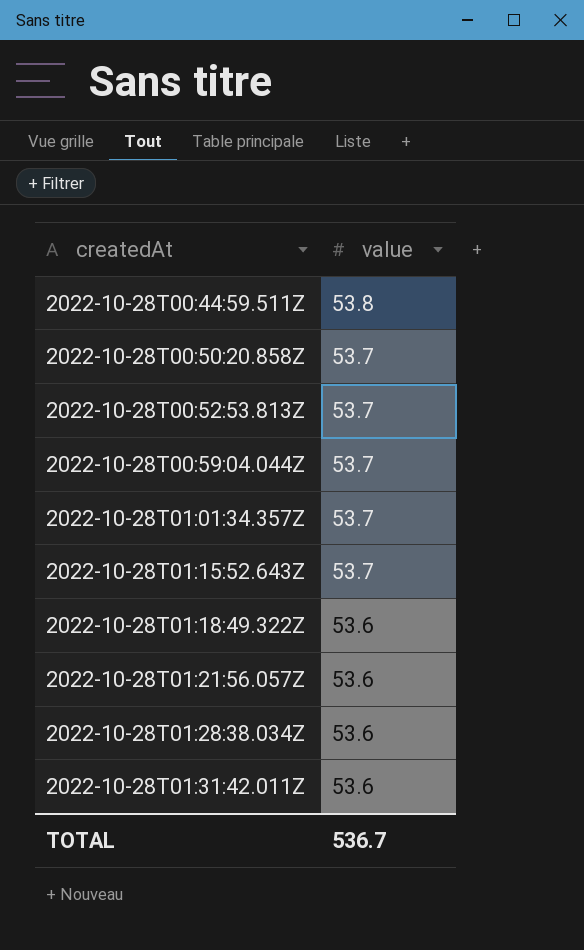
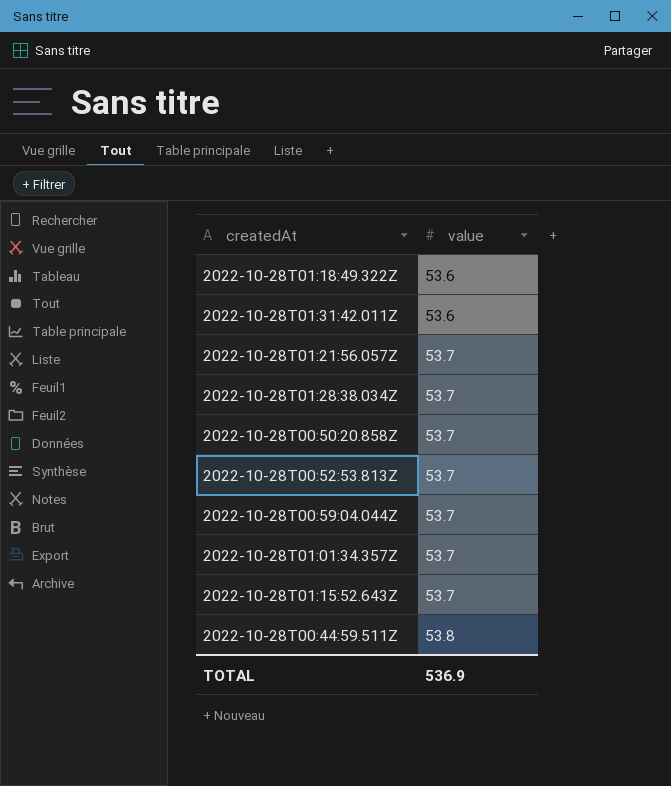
row order: createdAt ascending -> value ascending
2022-10-28T01:21:56.057Z | value: 53.6 -> 53.7
2022-10-28T01:28:38.034Z | value: 53.6 -> 53.7
TOTAL | value: 536.7 -> 536.9

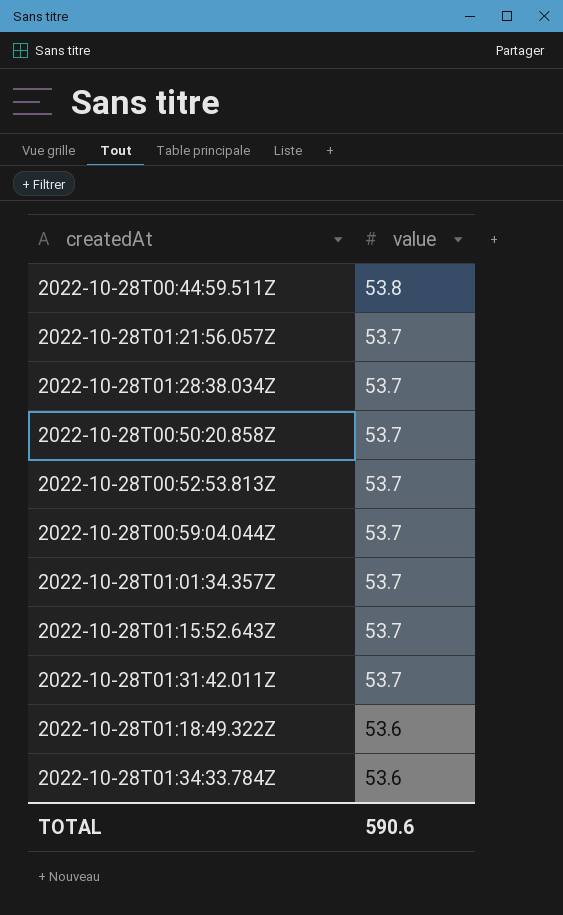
row order: value ascending -> value descending
2022-10-28T01:31:42.011Z | value: 53.6 -> 53.7
row 2022-10-28T01:34:33.784Z: none -> 53.6
TOTAL | value: 536.9 -> 590.6

